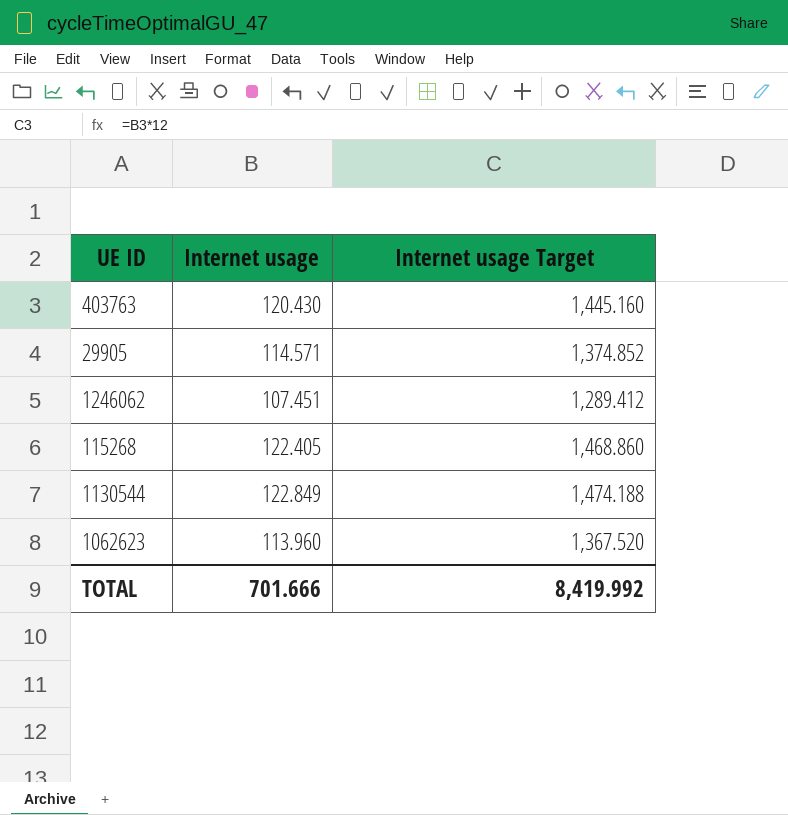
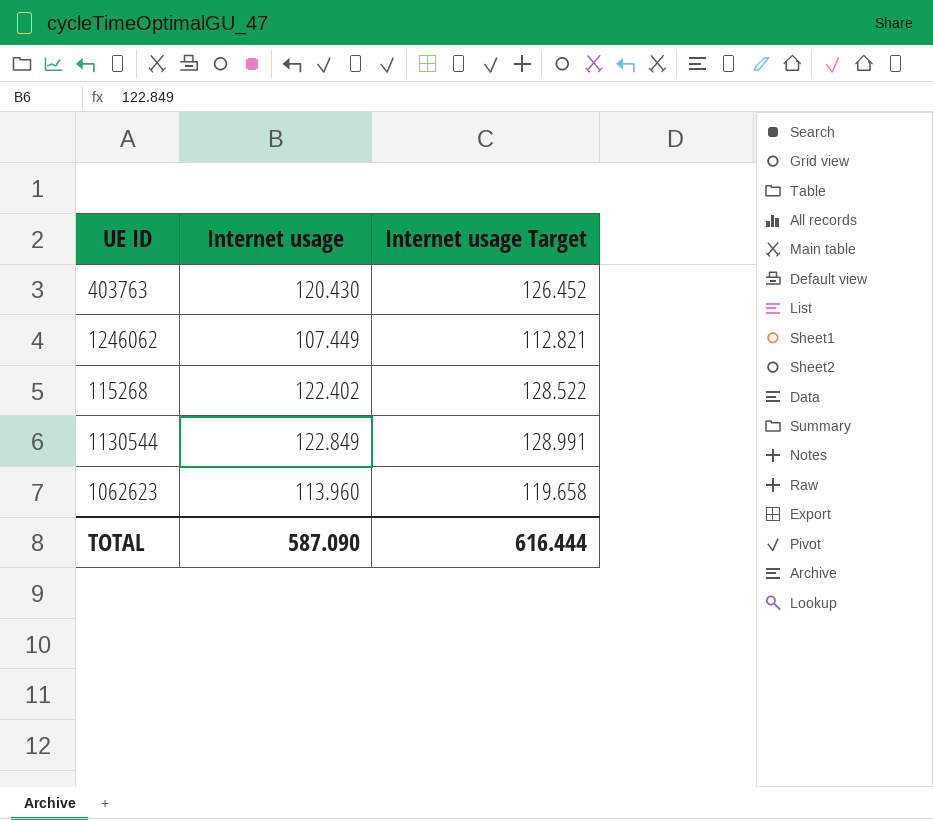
column Internet usage Target | formula: [Internet usage] * 12 -> [Internet usage] * 1.05
row 29905: 114.571 | 1,374.852 -> none
1246062 | Internet usage: 107.451 -> 107.449
115268 | Internet usage: 122.405 -> 122.402
TOTAL | Internet usage: 701.666 -> 587.090
TOTAL | Internet usage Target: 8,419.992 -> 616.444

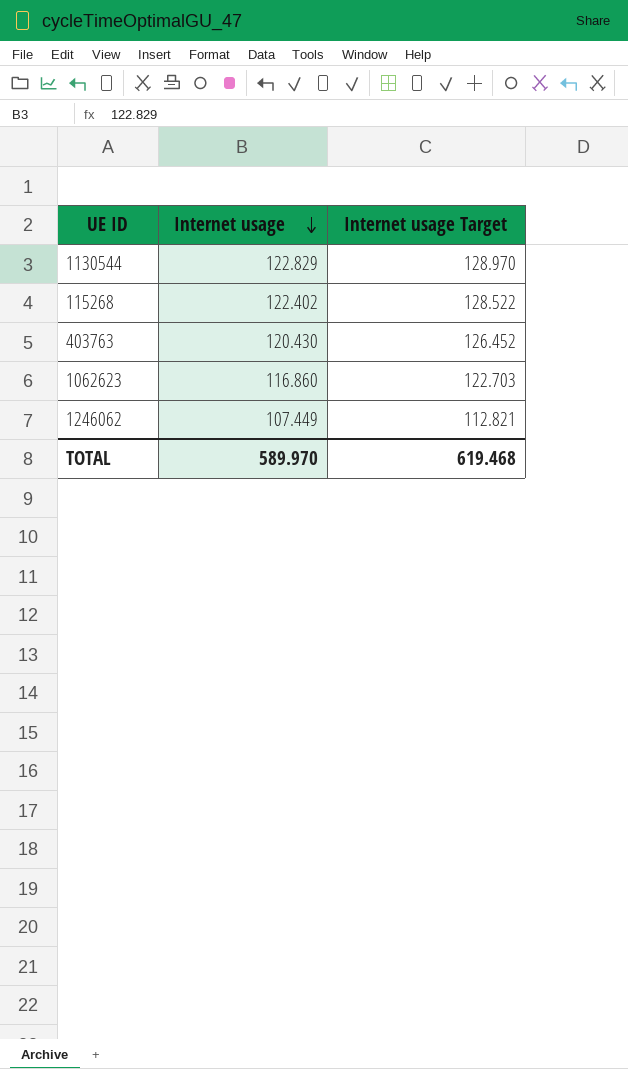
row order: none -> Internet usage descending
1130544 | Internet usage: 122.849 -> 122.829
1130544 | Internet usage Target: 128.991 -> 128.970
1062623 | Internet usage: 113.960 -> 116.860
1062623 | Internet usage Target: 119.658 -> 122.703
TOTAL | Internet usage: 587.090 -> 589.970
TOTAL | Internet usage Target: 616.444 -> 619.468

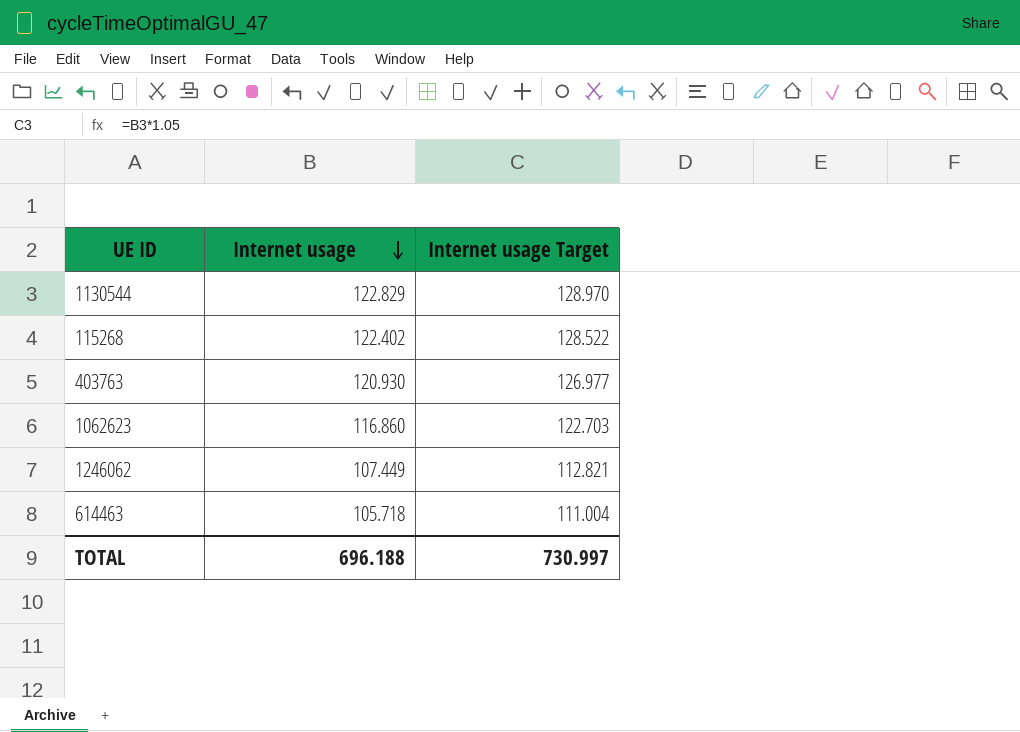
403763 | Internet usage: 120.430 -> 120.930
403763 | Internet usage Target: 126.452 -> 126.977
row 614463: none -> 105.718 | 111.004
TOTAL | Internet usage: 589.970 -> 696.188
TOTAL | Internet usage Target: 619.468 -> 730.997

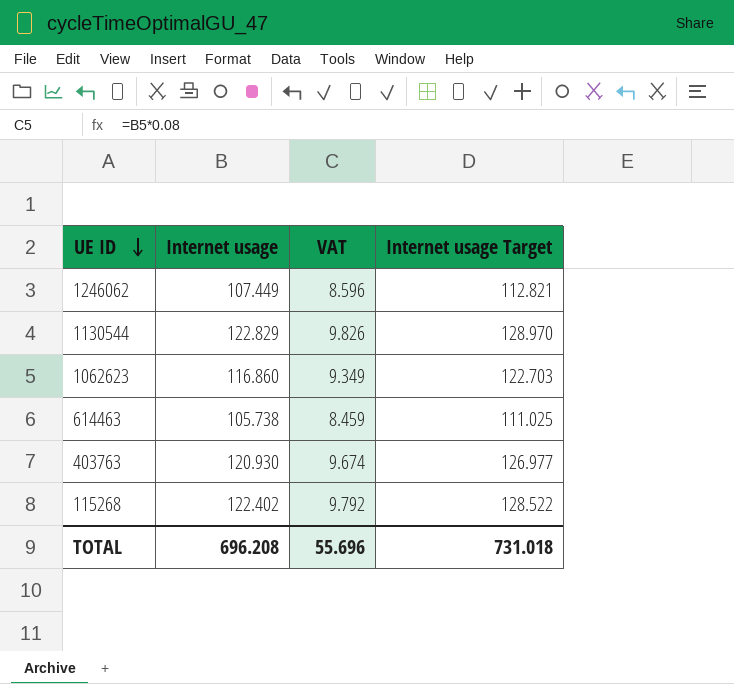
row order: Internet usage descending -> UE ID descending
column VAT | formula: none -> [Internet usage] * 0.08
614463 | Internet usage: 105.718 -> 105.738
614463 | Internet usage Target: 111.004 -> 111.025
TOTAL | Internet usage: 696.188 -> 696.208
TOTAL | Internet usage Target: 730.997 -> 731.018

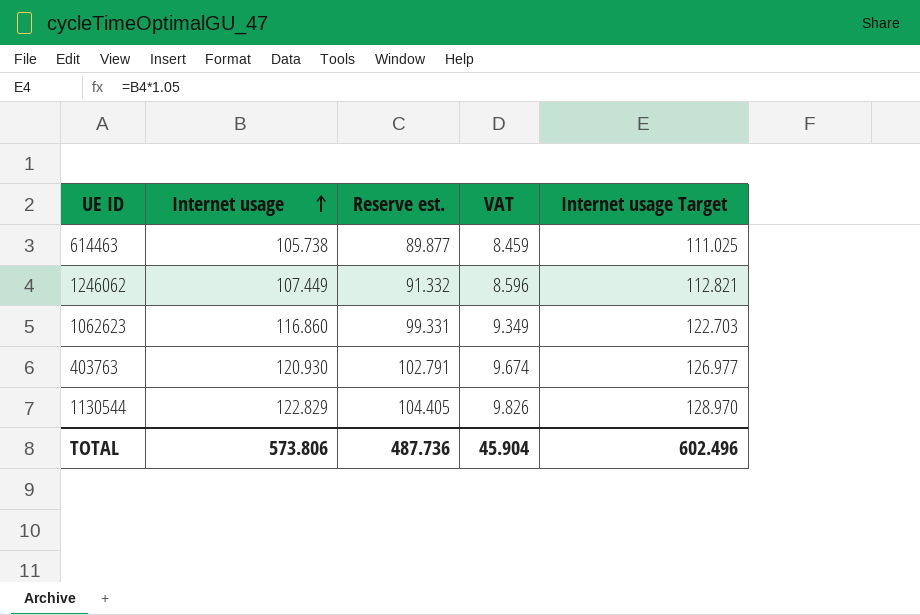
row order: UE ID descending -> Internet usage ascending
column Reserve est. | formula: none -> [Internet usage] * 0.85
row 115268: 122.402 | 9.792 | 128.522 -> none
TOTAL | Internet usage: 696.208 -> 573.806
TOTAL | VAT: 55.696 -> 45.904
TOTAL | Internet usage Target: 731.018 -> 602.496

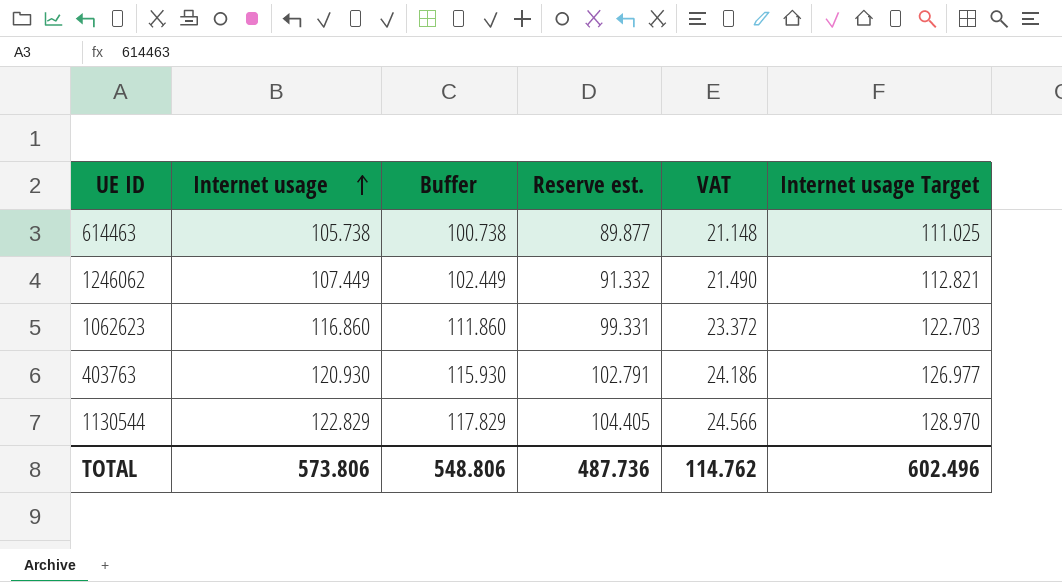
column Buffer | formula: none -> [Internet usage] - 5
column VAT | formula: [Internet usage] * 0.08 -> [Internet usage] * 0.2
TOTAL | VAT: 45.904 -> 114.762

